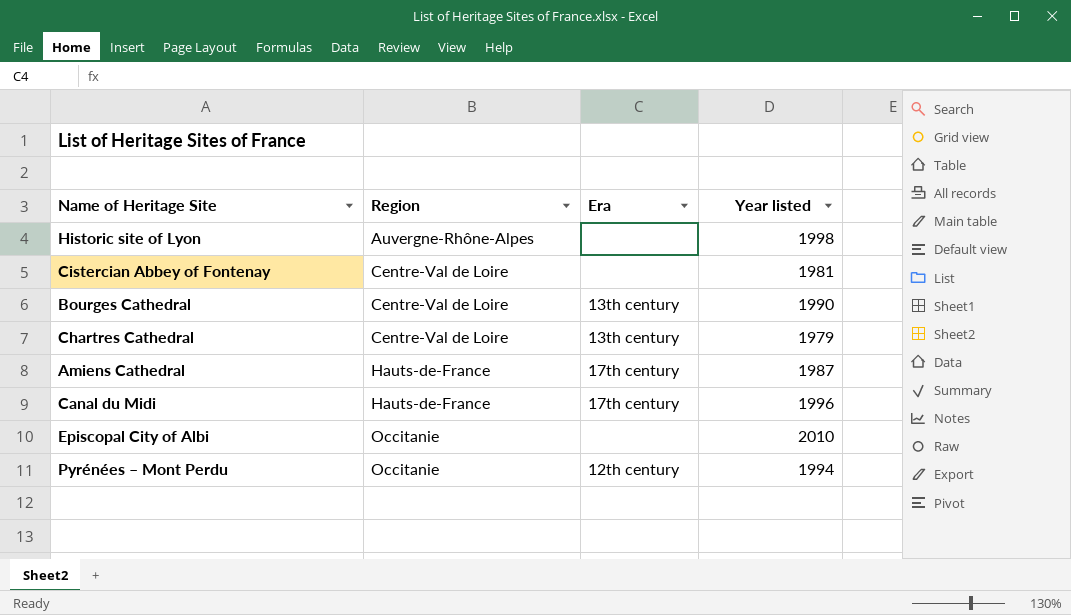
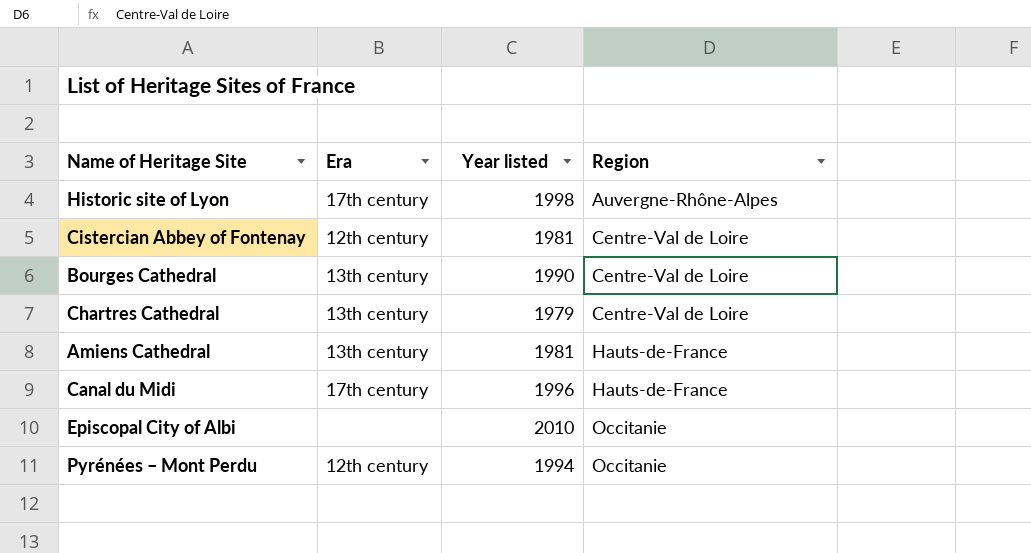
column Region | position: 2 -> 4
Historic site of Lyon | Era: none -> 17th century
Cistercian Abbey of Fontenay | Era: none -> 12th century
Amiens Cathedral | Era: 17th century -> 13th century
Amiens Cathedral | Year listed: 1987 -> 1981

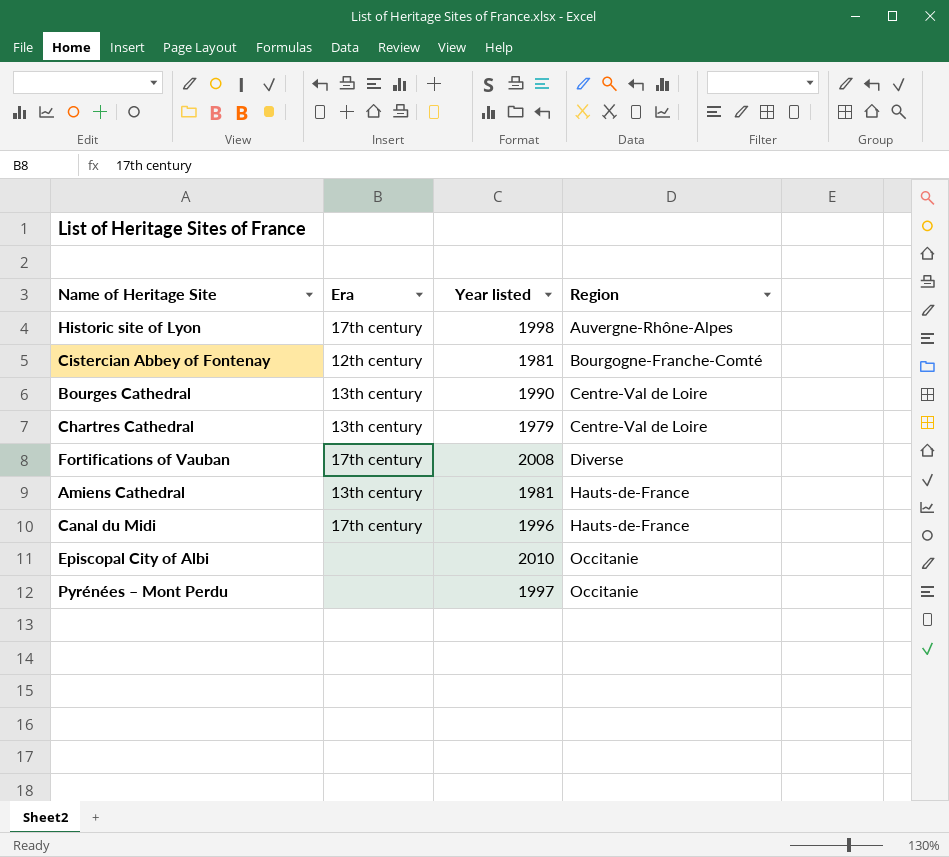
Cistercian Abbey of Fontenay | Region: Centre-Val de Loire -> Bourgogne-Franche-Comté
row Fortifications of Vauban: none -> 17th century | 2008 | Diverse
Pyrénées – Mont Perdu | Era: 12th century -> none
Pyrénées – Mont Perdu | Year listed: 1994 -> 1997

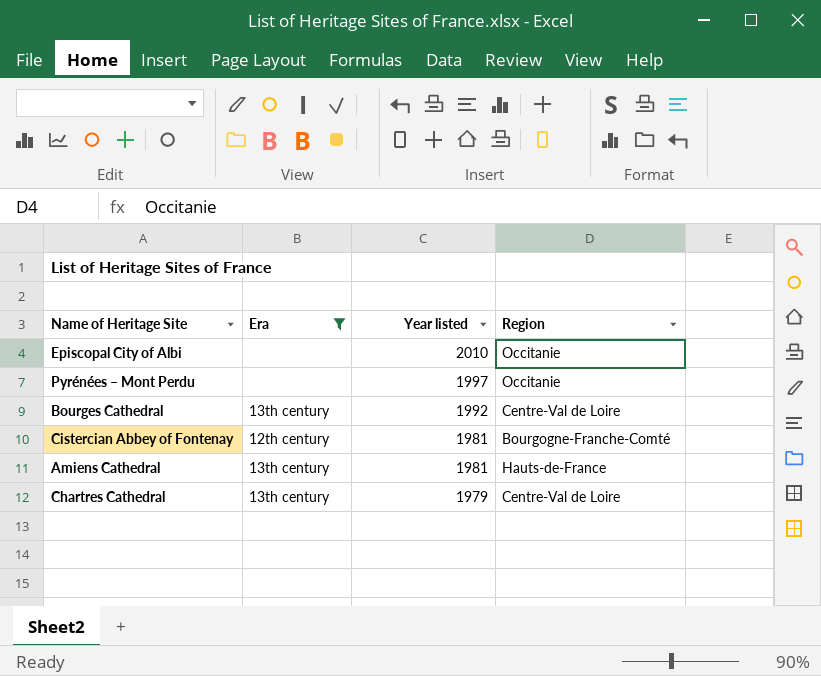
filter: none -> Era != 17th century
row order: Region ascending -> Year listed descending
Bourges Cathedral | Year listed: 1990 -> 1992

